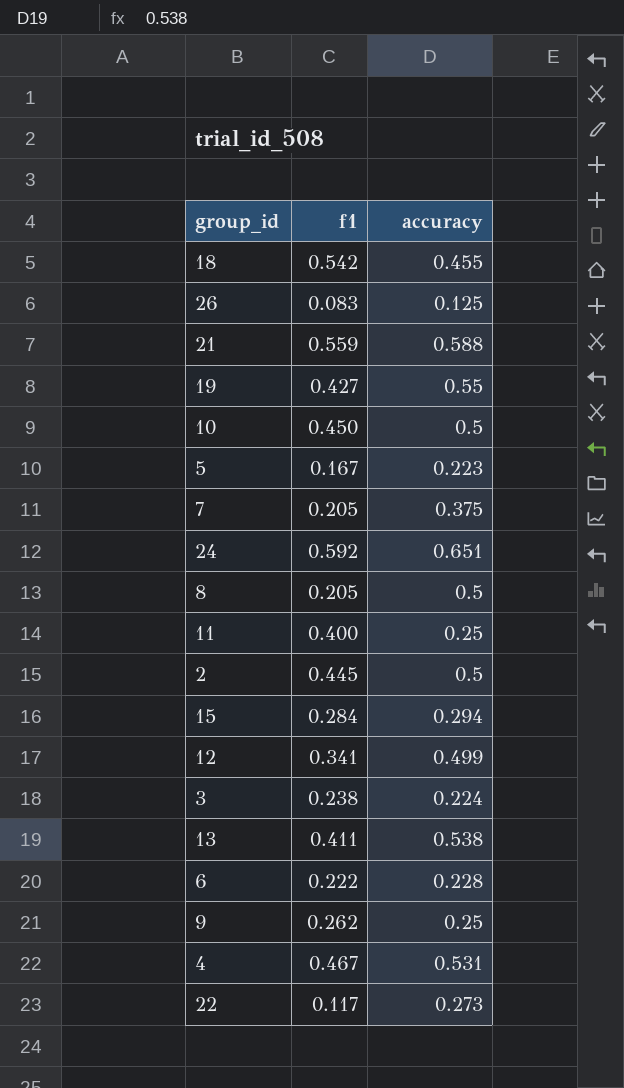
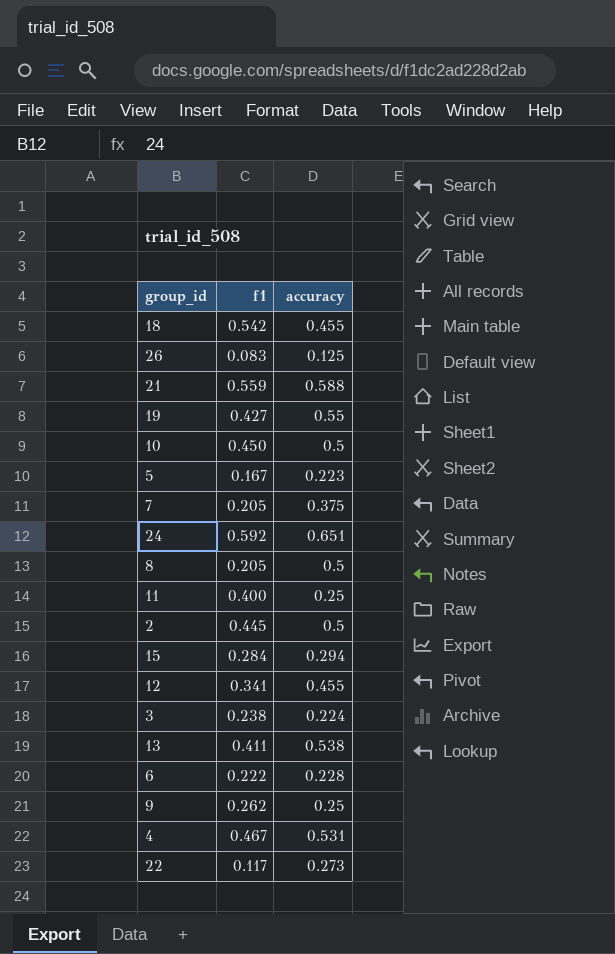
12 | accuracy: 0.499 -> 0.455

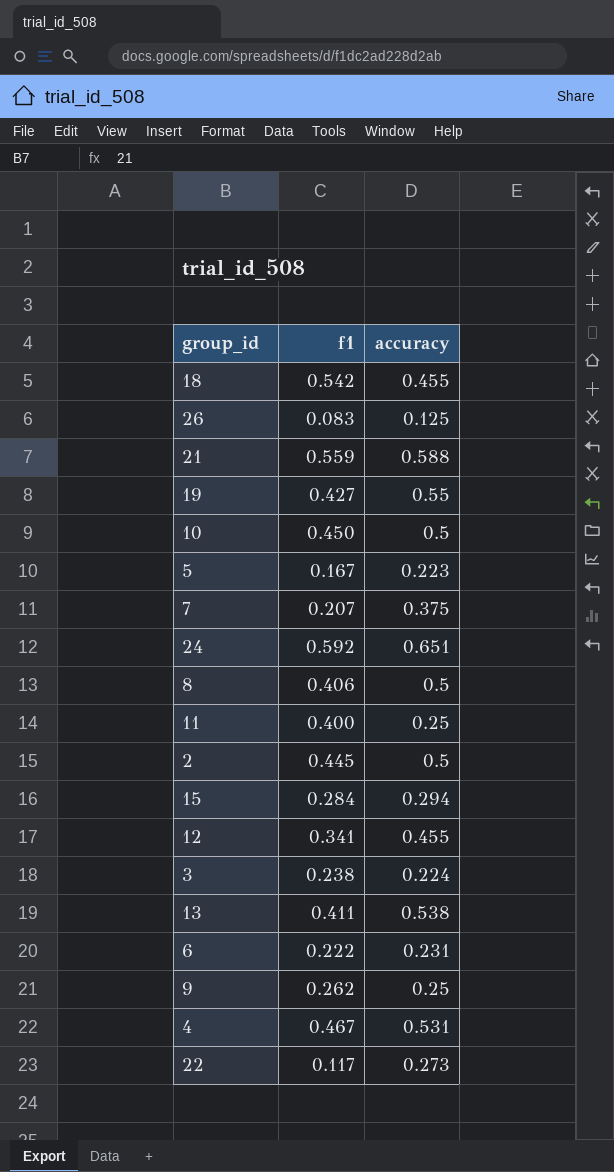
7 | f1: 0.205 -> 0.207
8 | f1: 0.205 -> 0.406
6 | accuracy: 0.228 -> 0.231

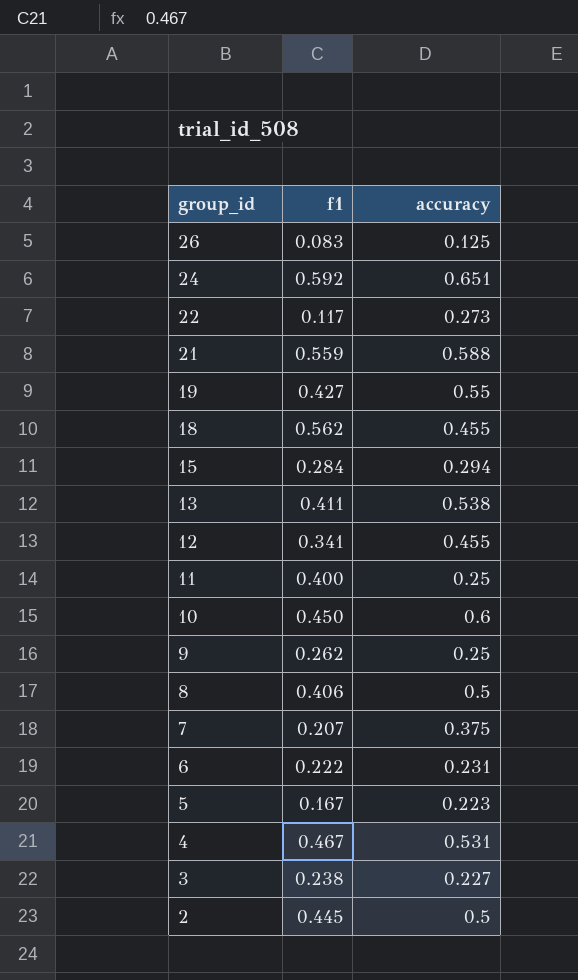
row order: none -> group_id descending
18 | f1: 0.542 -> 0.562
10 | accuracy: 0.5 -> 0.6
3 | accuracy: 0.224 -> 0.227

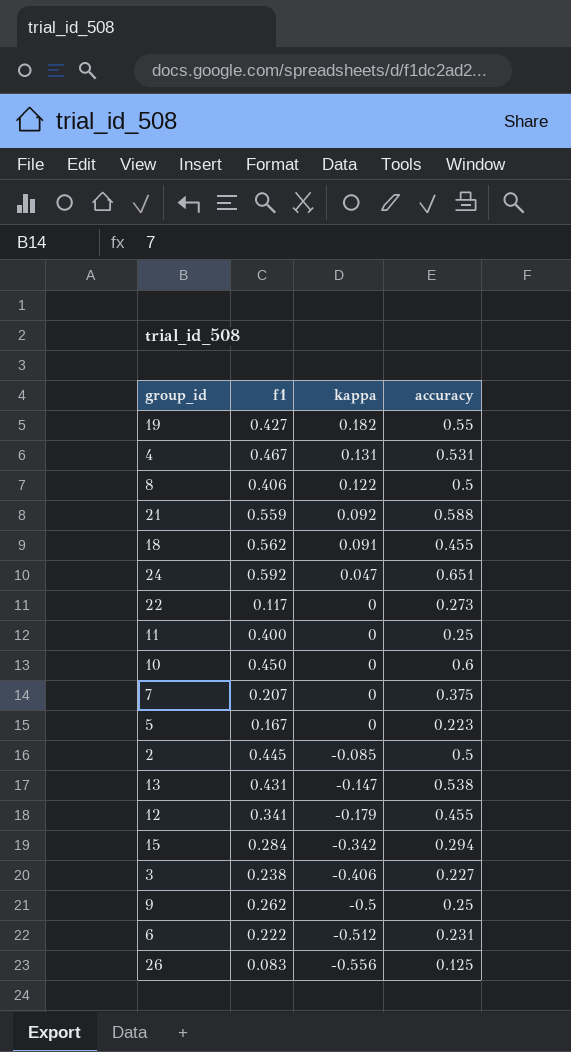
row order: group_id descending -> kappa descending
column kappa | position: none -> 3
13 | f1: 0.411 -> 0.431

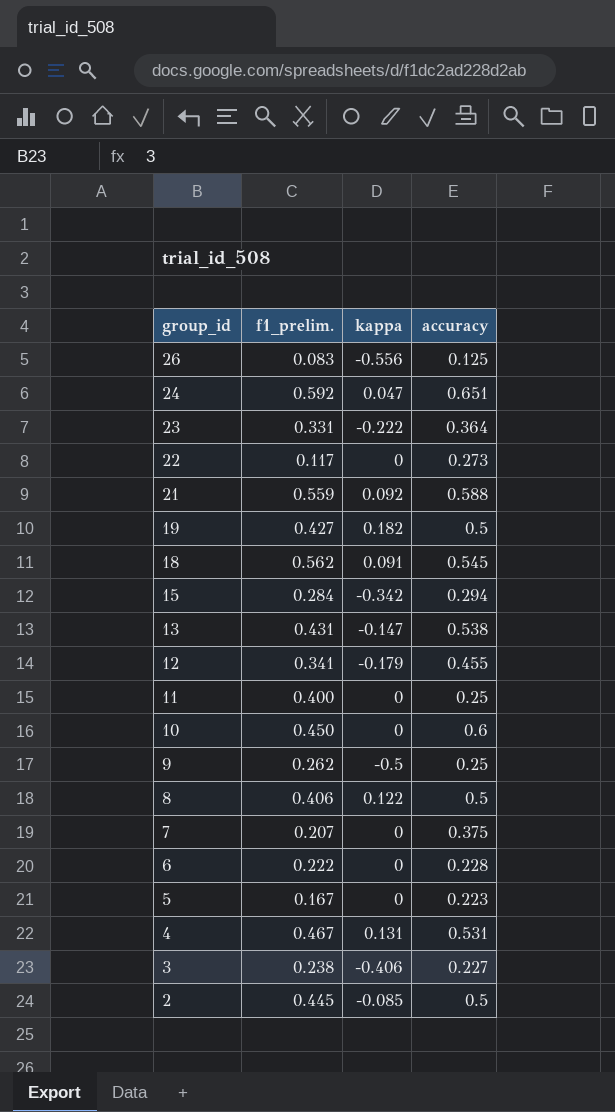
row order: kappa descending -> group_id descending
column name: f1 -> f1_prelim.
row 23: none -> 0.331 | -0.222 | 0.364
19 | accuracy: 0.55 -> 0.5
18 | accuracy: 0.455 -> 0.545
6 | kappa: -0.512 -> 0
6 | accuracy: 0.231 -> 0.228

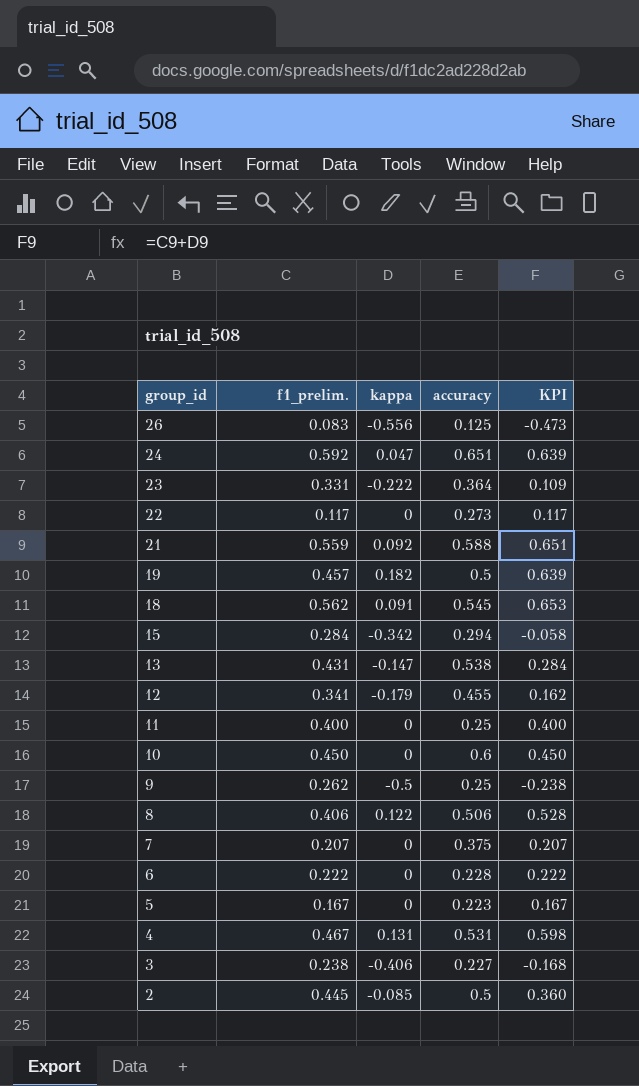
column KPI | formula: none -> [f1_prelim.] + [kappa]
19 | f1_prelim.: 0.427 -> 0.457
8 | accuracy: 0.5 -> 0.506

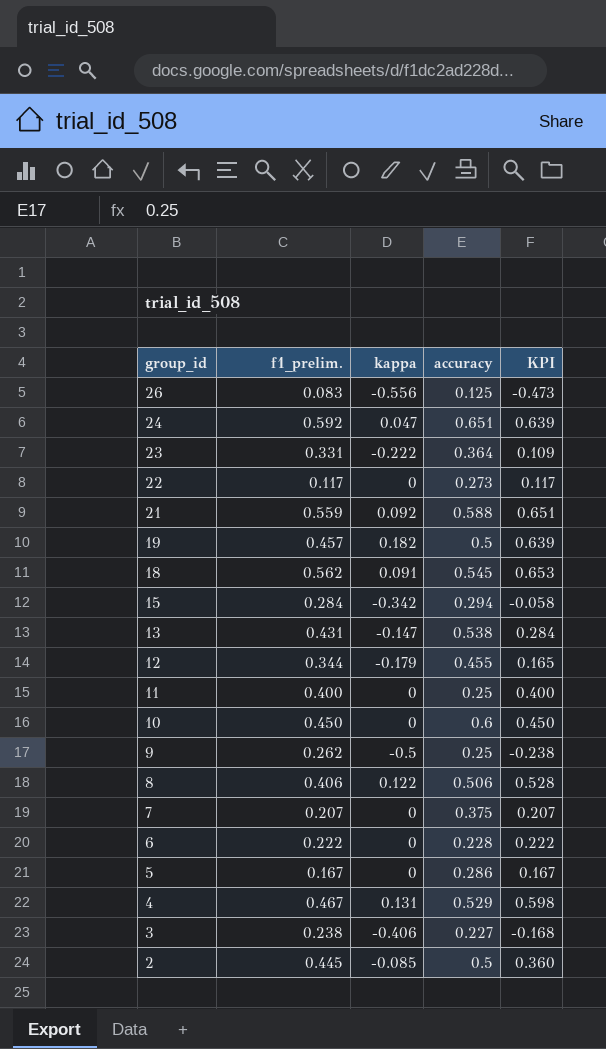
12 | f1_prelim.: 0.341 -> 0.344
12 | KPI: 0.162 -> 0.165
5 | accuracy: 0.223 -> 0.286
4 | accuracy: 0.531 -> 0.529

